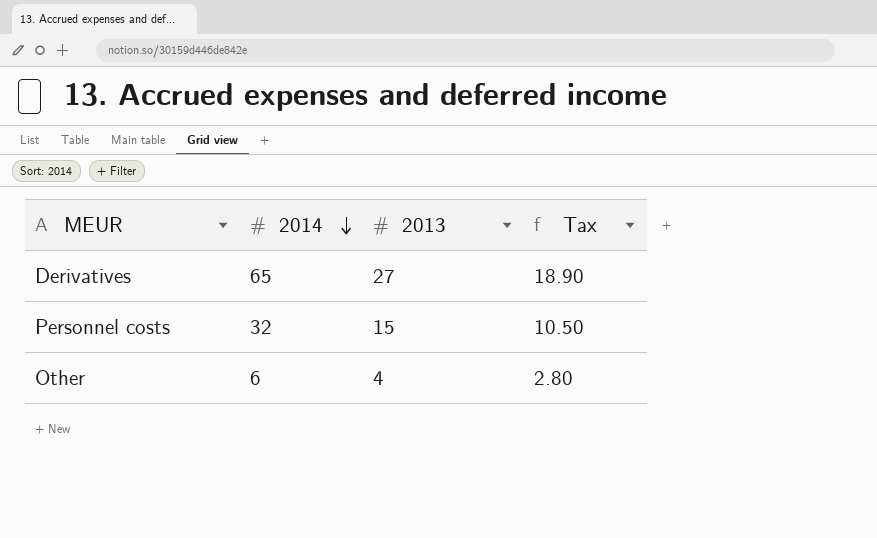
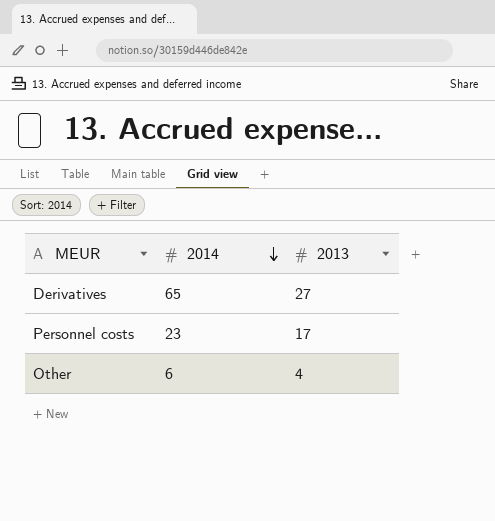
column Tax | formula: [2013] * 0.7 -> none
Personnel costs | 2014: 32 -> 23
Personnel costs | 2013: 15 -> 17

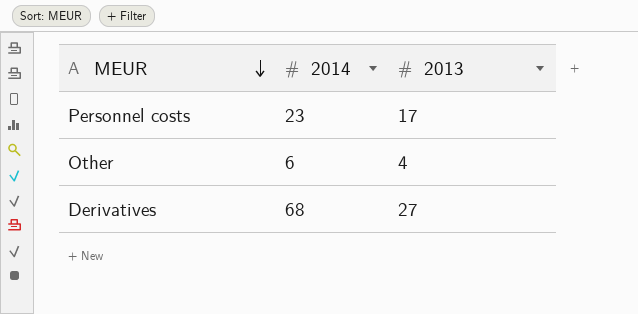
row order: 2014 descending -> MEUR descending
Derivatives | 2014: 65 -> 68

